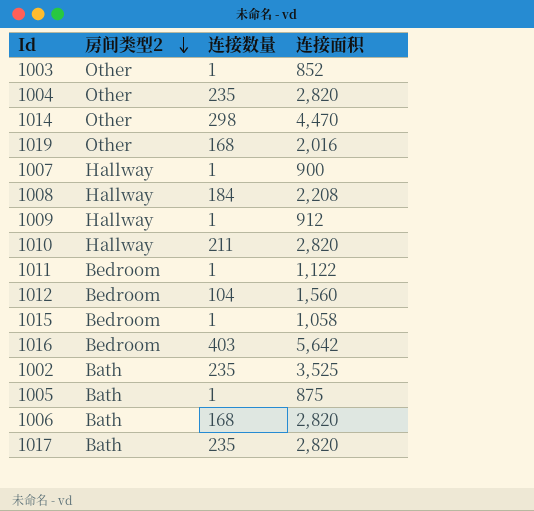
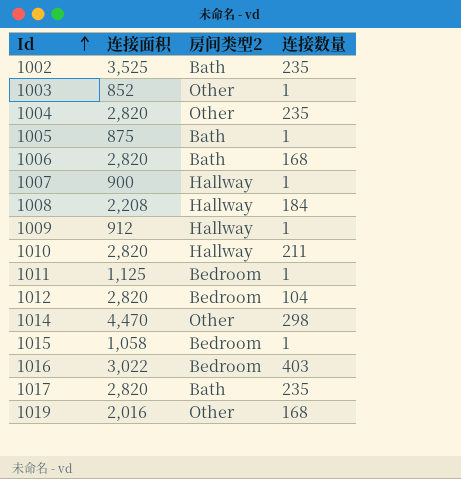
row order: 房间类型2 descending -> Id ascending
column 连接面积 | position: 4 -> 2
1011 | 连接面积: 1,122 -> 1,125
1012 | 连接面积: 1,560 -> 2,820
1016 | 连接面积: 5,642 -> 3,022

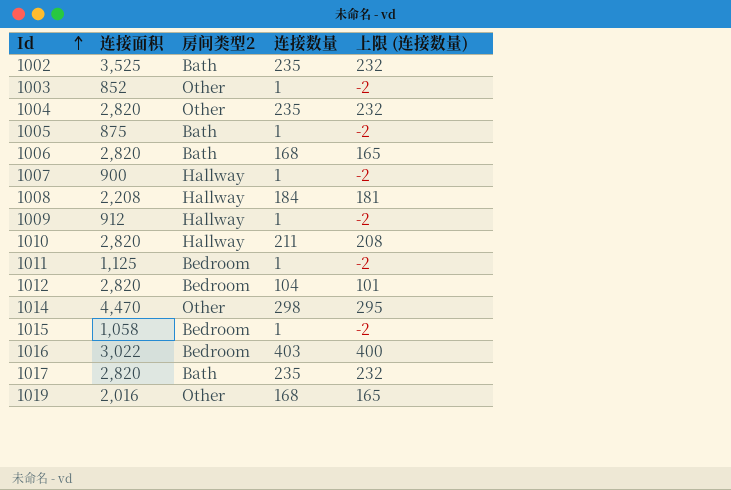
column 上限 (连接数量) | formula: none -> [连接数量] - 3

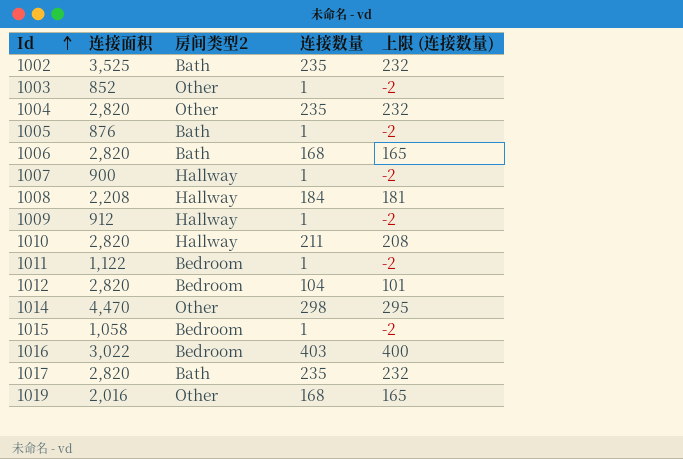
1005 | 连接面积: 875 -> 876
1011 | 连接面积: 1,125 -> 1,122

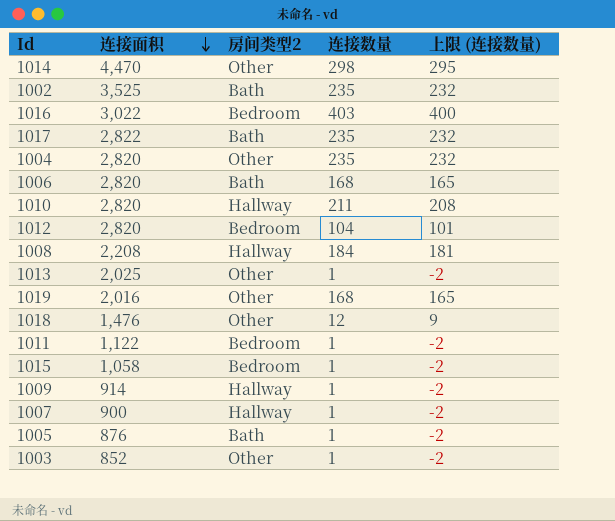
row order: Id ascending -> 连接面积 descending
1017 | 连接面积: 2,820 -> 2,822
row 1013: none -> 2,025 | Other | 1 | -2
row 1018: none -> 1,476 | Other | 12 | 9
1009 | 连接面积: 912 -> 914

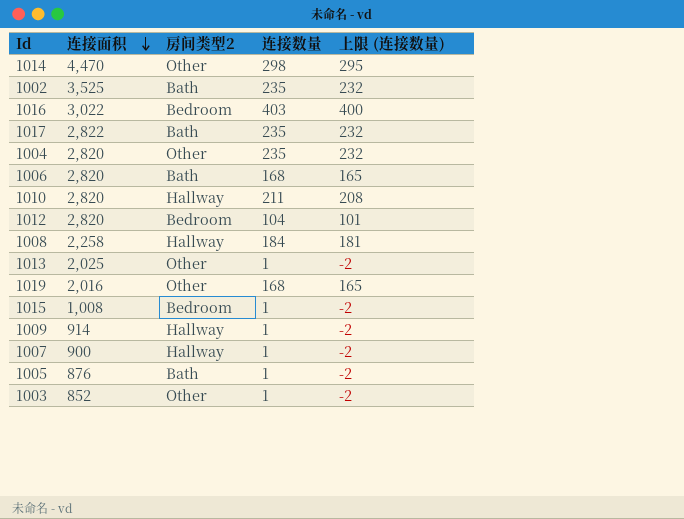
row 1018: 1,476 | Other | 12 | 9 -> none
row 1011: 1,122 | Bedroom | 1 | -2 -> none
1008 | 连接面积: 2,208 -> 2,258
1015 | 连接面积: 1,058 -> 1,008

